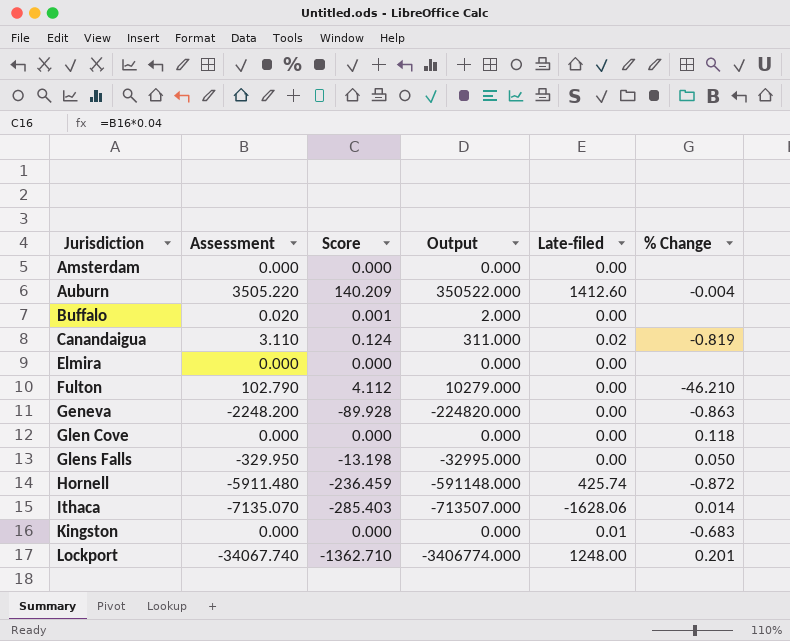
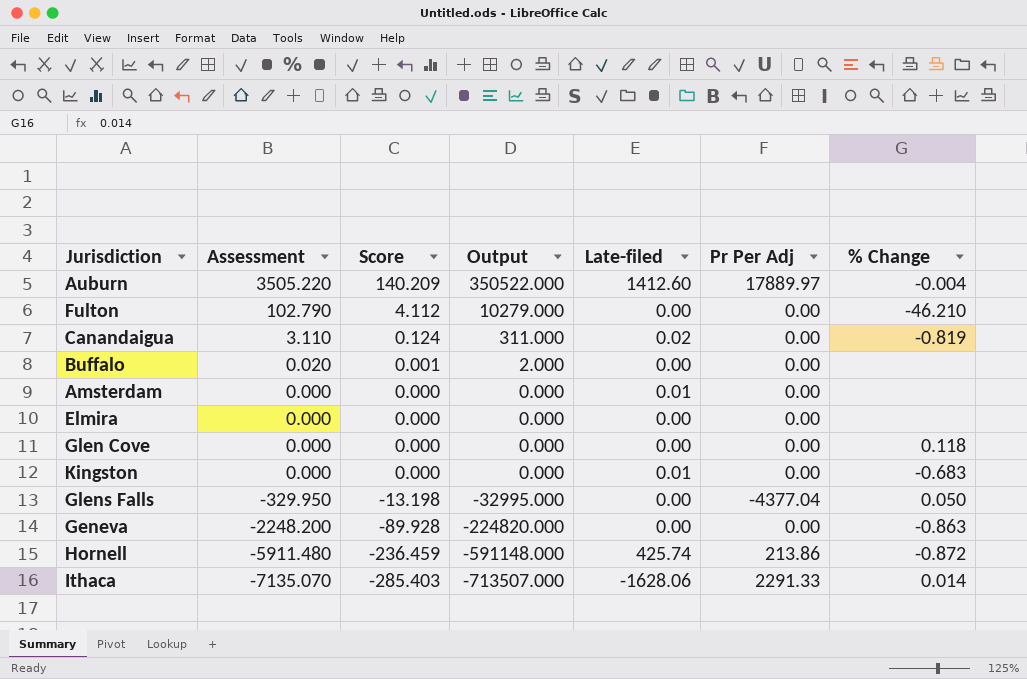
row order: Jurisdiction ascending -> Assessment descending
column Pr Per Adj | position: none -> 6
row Lockport: -34067.740 | -1362.710 | -3406774.000 | 1248.00 | 0.201 -> none
Amsterdam | Late-filed: 0.00 -> 0.01

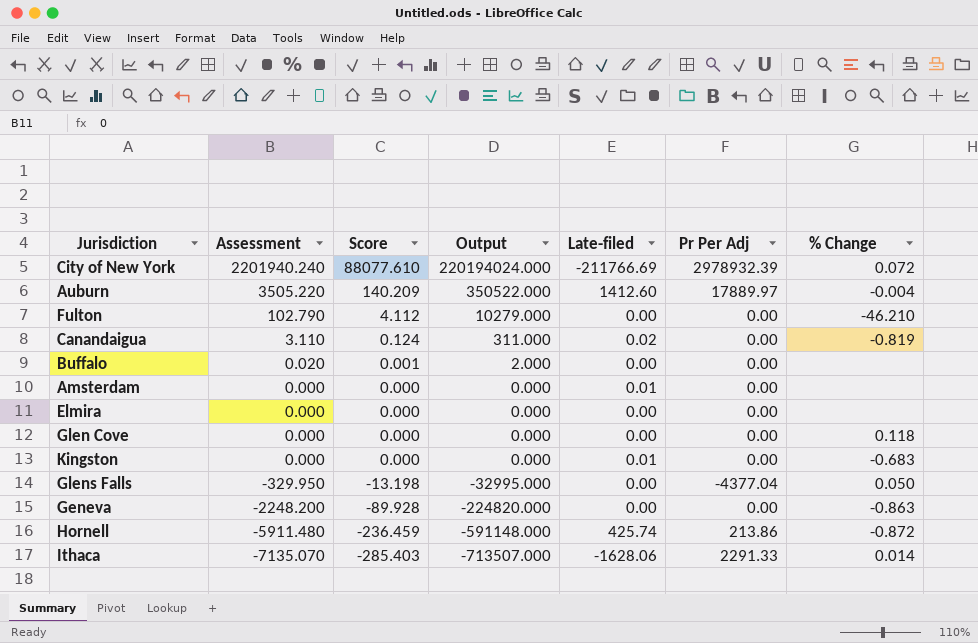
row City of New York: none -> 2201940.240 | 88077.610 | 220194024.000 | -211766.69 | 2978932.39 | 0.072

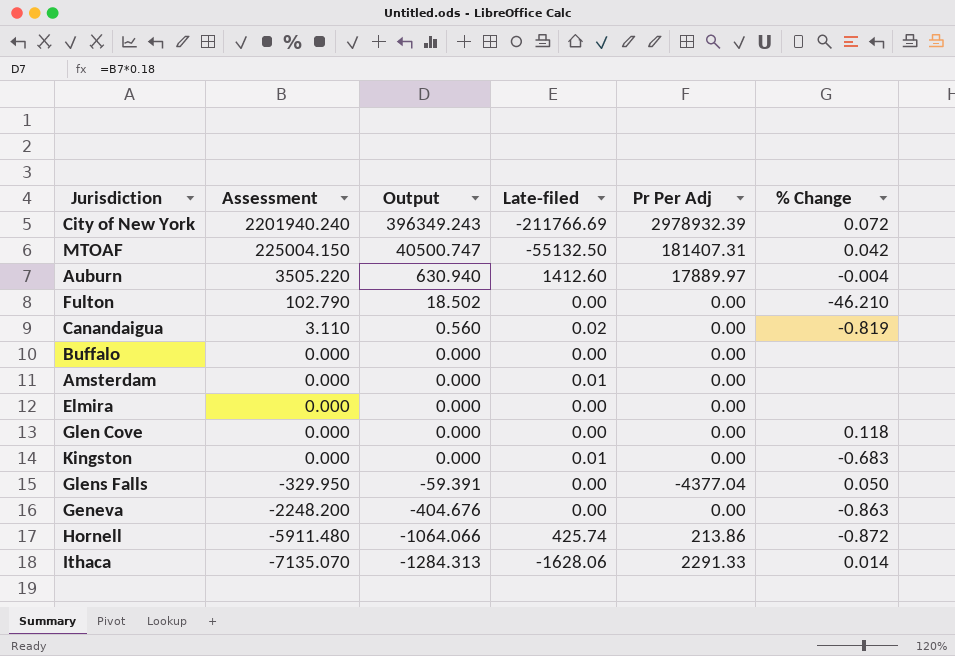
column Score | formula: [Assessment] * 0.04 -> none
column Output | formula: [Assessment] * 100 -> [Assessment] * 0.18
row MTOAF: none -> 225004.150 | 40500.747 | -55132.50 | 181407.31 | 0.042
Buffalo | Assessment: 0.020 -> 0.000

